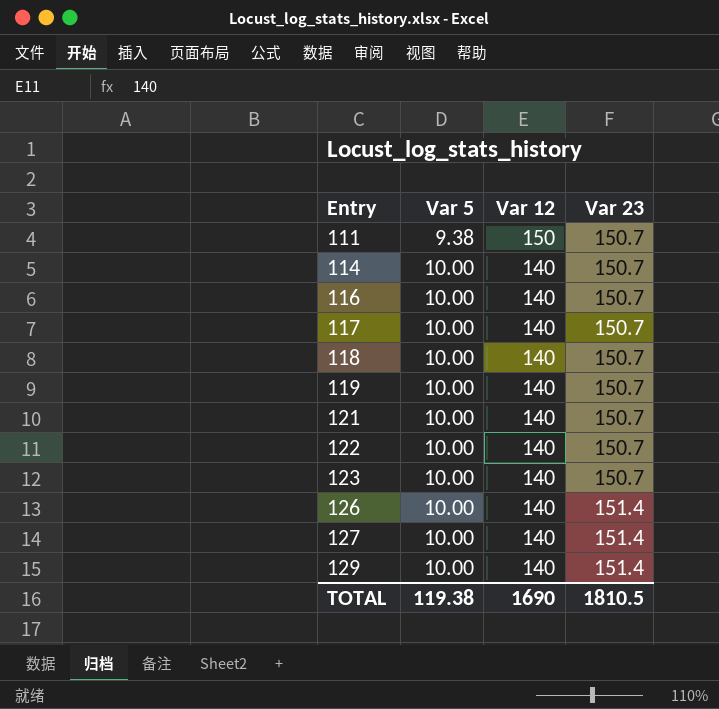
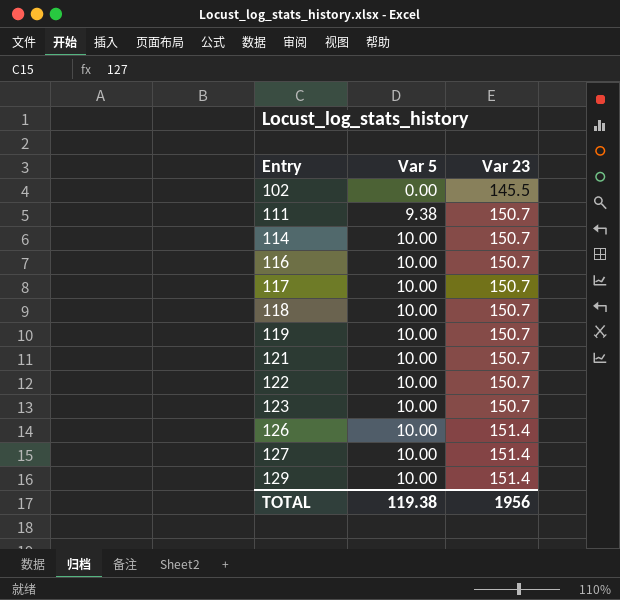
column Var 12 | position: 3 -> none
row 102: none -> 0.00 | 145.5
TOTAL | Var 23: 1810.5 -> 1956

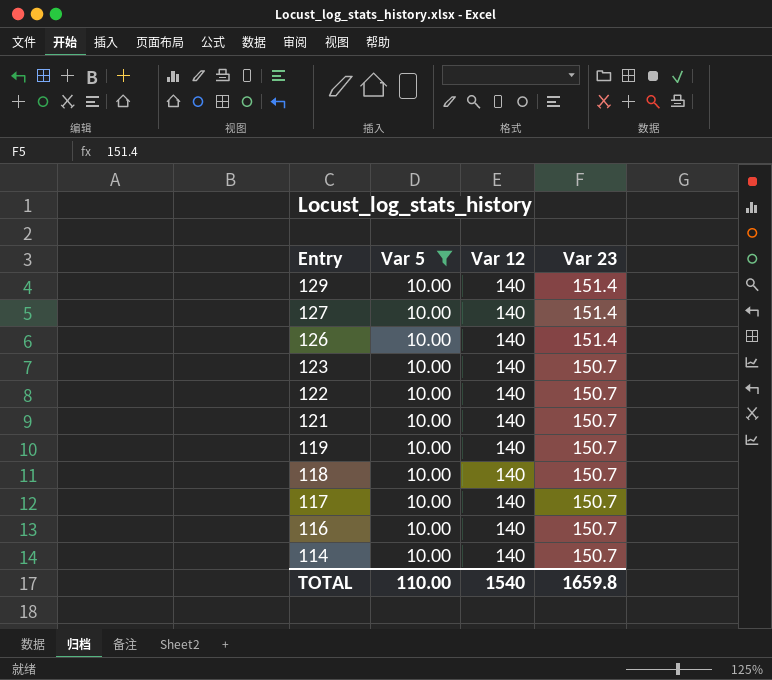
filter: none -> Var 5 = 10.00
row order: Entry ascending -> Entry descending
column Var 12 | position: none -> 3
TOTAL | Var 5: 119.38 -> 110.00
TOTAL | Var 23: 1956 -> 1659.8

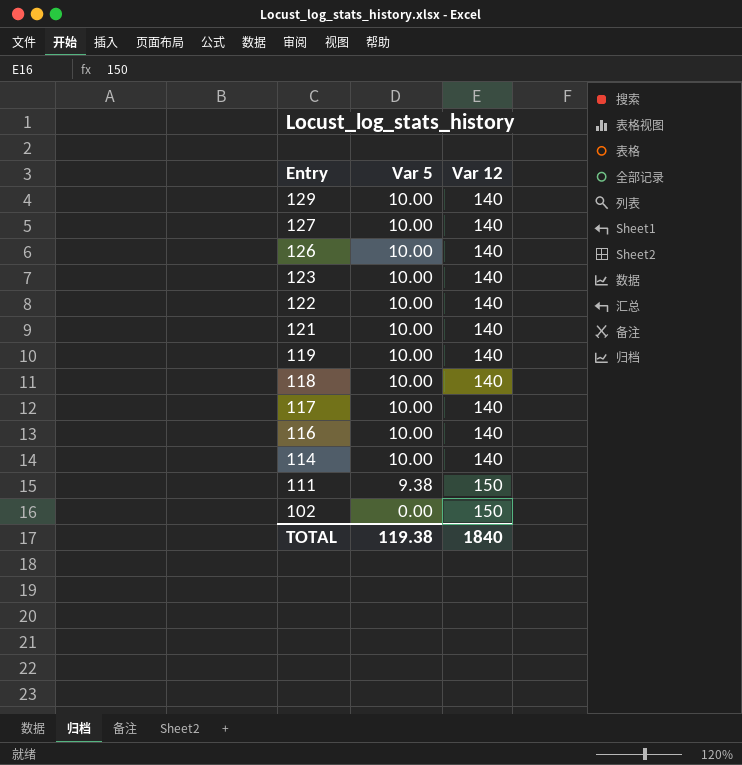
filter: Var 5 = 10.00 -> none
column Var 23 | position: 4 -> none
TOTAL | Var 5: 110.00 -> 119.38
TOTAL | Var 12: 1540 -> 1840

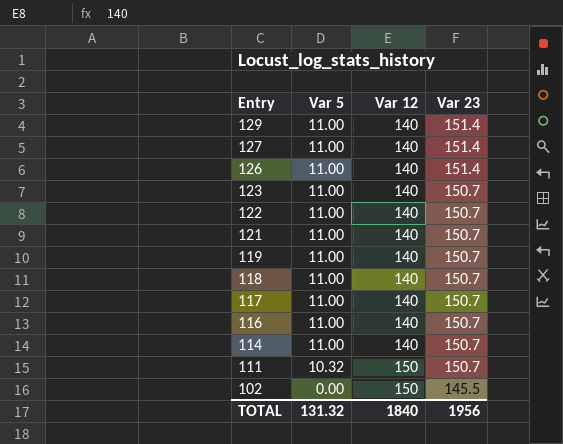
column Var 23 | position: none -> 4
129 | Var 5: 10.00 -> 11.00
127 | Var 5: 10.00 -> 11.00
126 | Var 5: 10.00 -> 11.00
123 | Var 5: 10.00 -> 11.00
122 | Var 5: 10.00 -> 11.00
121 | Var 5: 10.00 -> 11.00
119 | Var 5: 10.00 -> 11.00
118 | Var 5: 10.00 -> 11.00
117 | Var 5: 10.00 -> 11.00
116 | Var 5: 10.00 -> 11.00
114 | Var 5: 10.00 -> 11.00
111 | Var 5: 9.38 -> 10.32
TOTAL | Var 5: 119.38 -> 131.32

